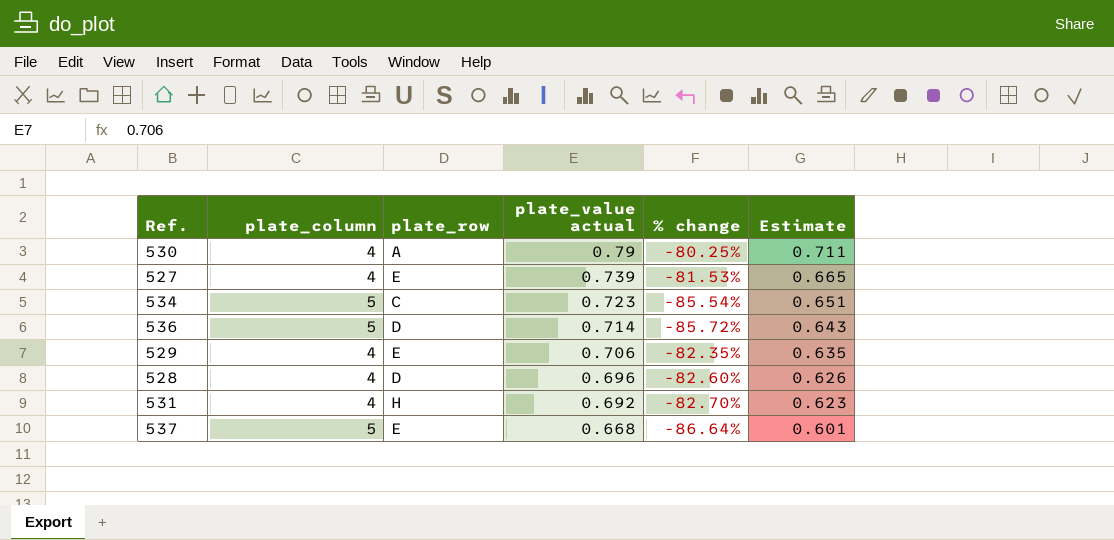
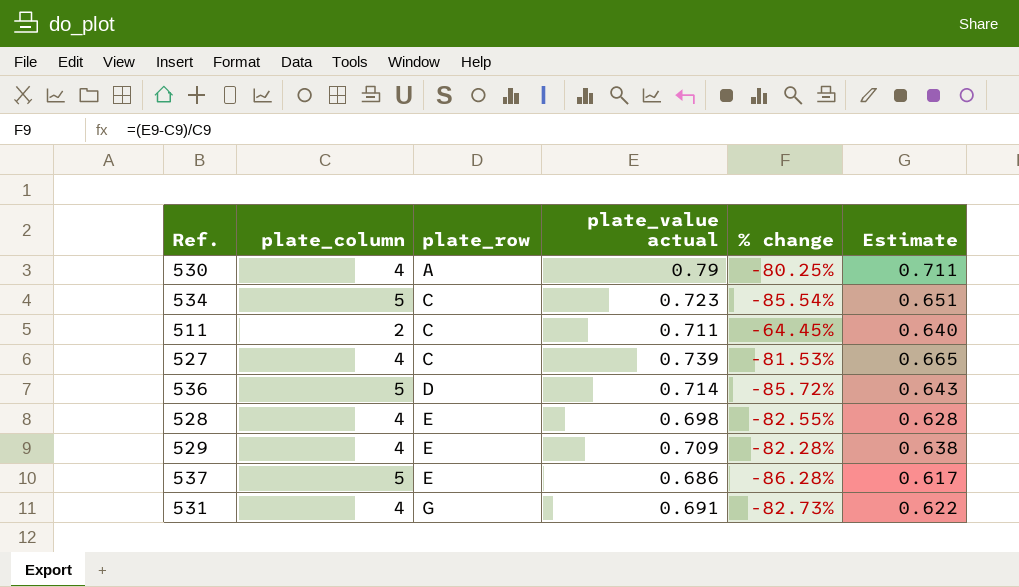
row order: plate_value actual descending -> plate_row ascending
row 511: none -> 2 | C | 0.711 | -64.45% | 0.640
527 | plate_row: E -> C
528 | plate_row: D -> E
528 | plate_value actual: 0.696 -> 0.698
528 | % change: -82.60% -> -82.55%
528 | Estimate: 0.626 -> 0.628
529 | plate_value actual: 0.706 -> 0.709
529 | % change: -82.35% -> -82.28%
529 | Estimate: 0.635 -> 0.638
537 | plate_value actual: 0.668 -> 0.686
537 | % change: -86.64% -> -86.28%
537 | Estimate: 0.601 -> 0.617
531 | plate_row: H -> G
531 | plate_value actual: 0.692 -> 0.691
531 | % change: -82.70% -> -82.73%
531 | Estimate: 0.623 -> 0.622

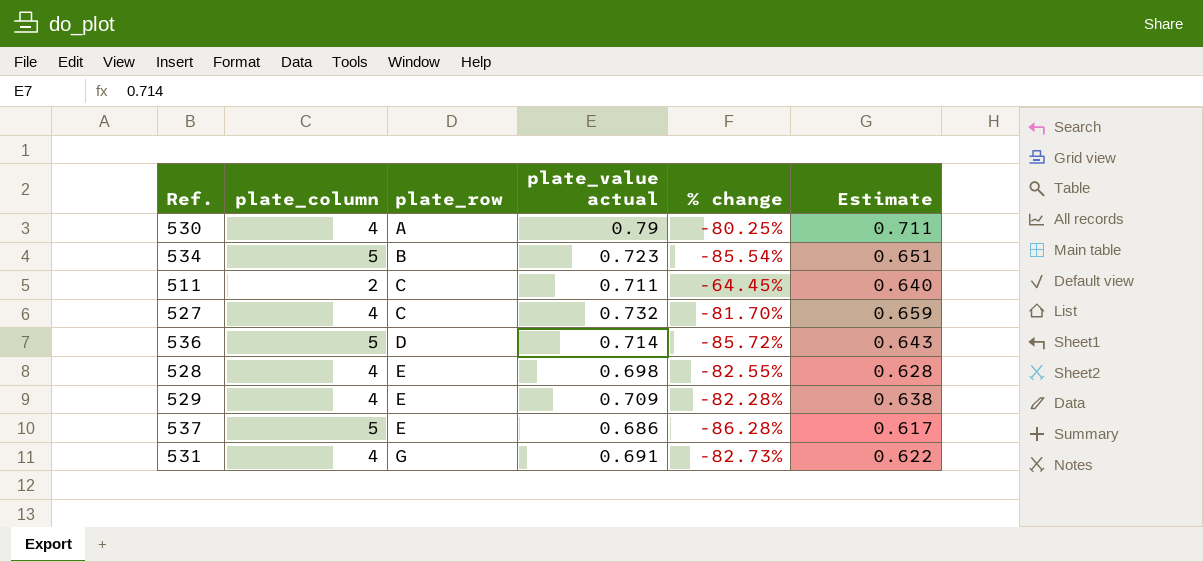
534 | plate_row: C -> B
527 | plate_value actual: 0.739 -> 0.732
527 | % change: -81.53% -> -81.70%
527 | Estimate: 0.665 -> 0.659

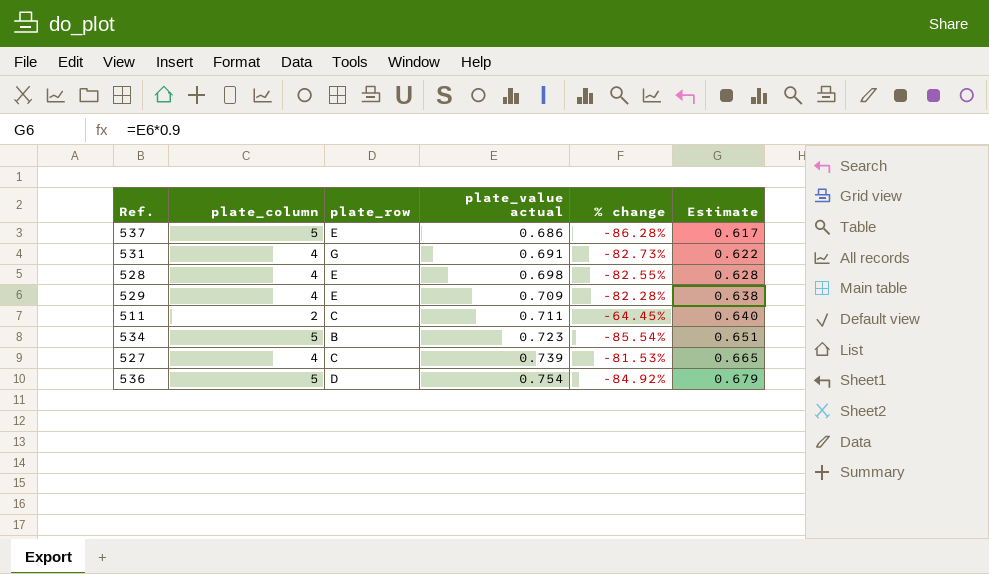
row order: plate_row ascending -> plate_value actual ascending
row 530: 4 | A | 0.79 | -80.25% | 0.711 -> none
527 | plate_value actual: 0.732 -> 0.739
527 | % change: -81.70% -> -81.53%
527 | Estimate: 0.659 -> 0.665
536 | plate_value actual: 0.714 -> 0.754
536 | % change: -85.72% -> -84.92%
536 | Estimate: 0.643 -> 0.679

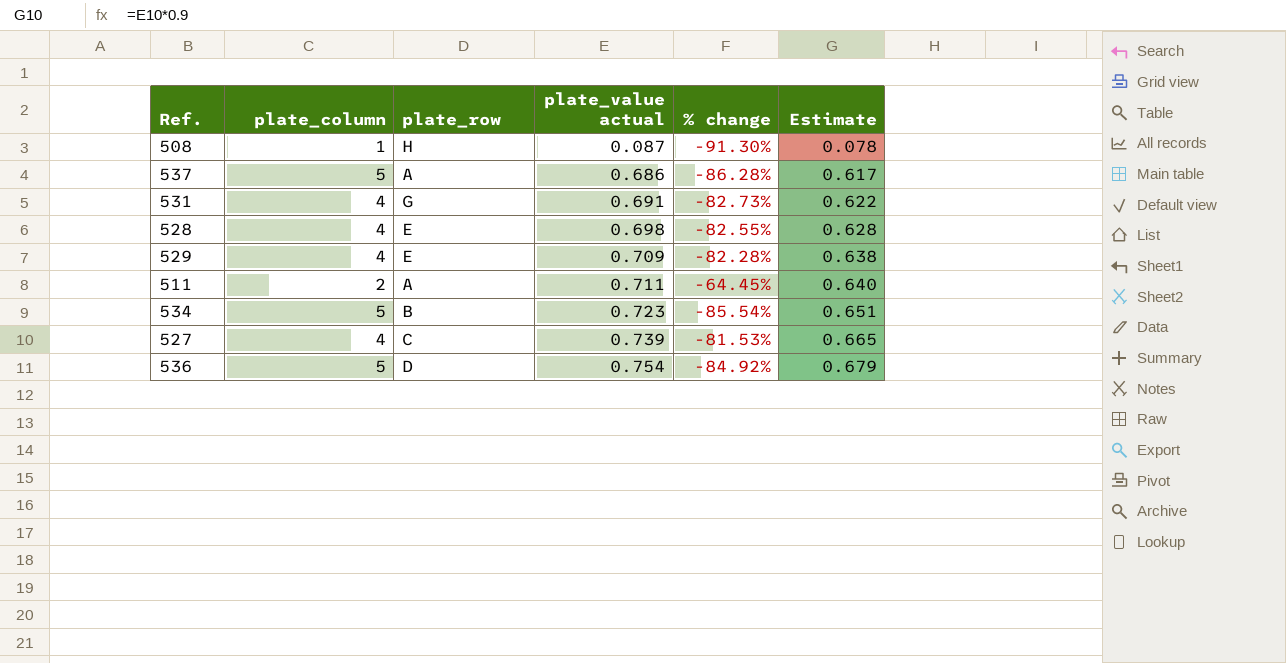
row 508: none -> 1 | H | 0.087 | -91.30% | 0.078
537 | plate_row: E -> A
511 | plate_row: C -> A

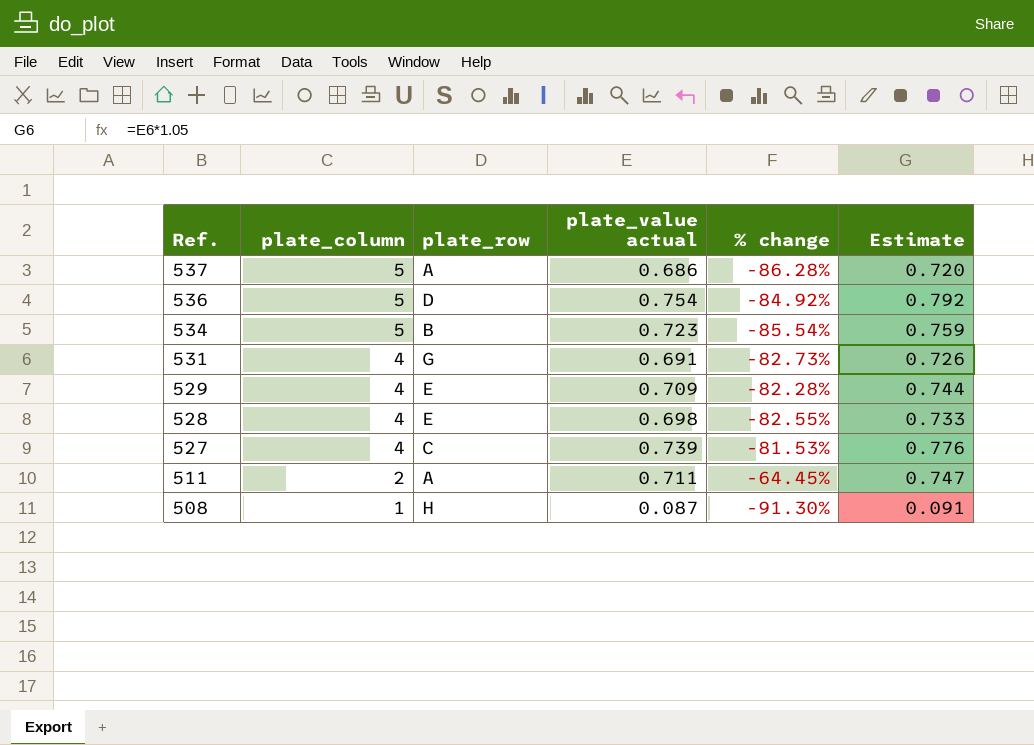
row order: plate_value actual ascending -> Ref. descending
column Estimate | formula: [plate_value actual] * 0.9 -> [plate_value actual] * 1.05

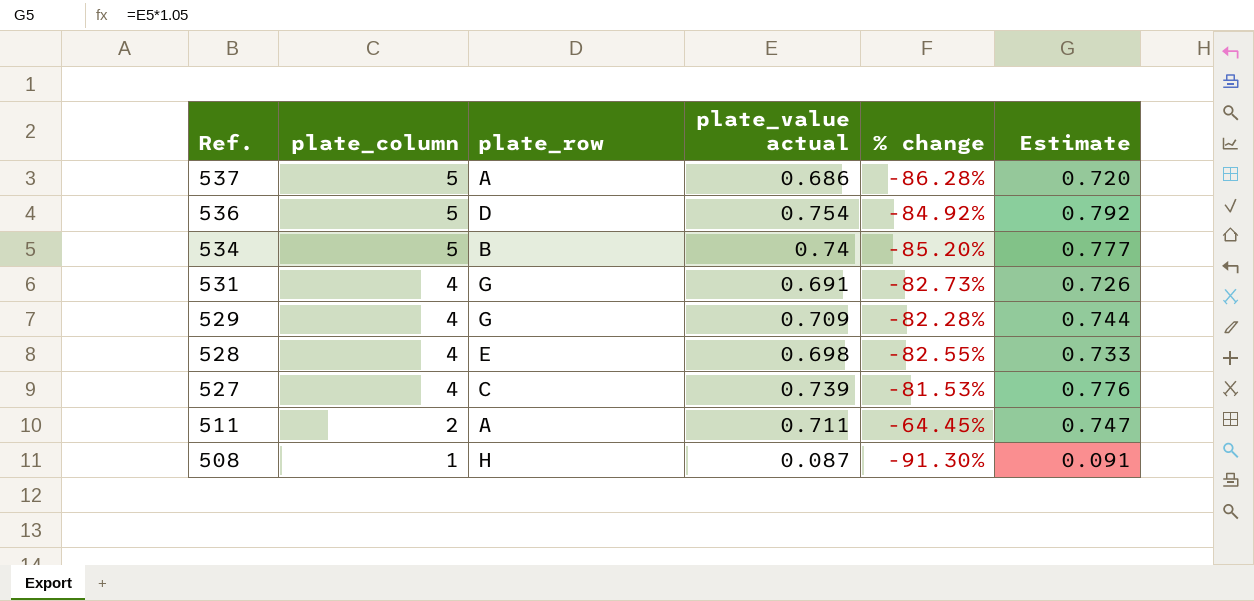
534 | plate_value actual: 0.723 -> 0.74
534 | % change: -85.54% -> -85.20%
534 | Estimate: 0.759 -> 0.777
529 | plate_row: E -> G

